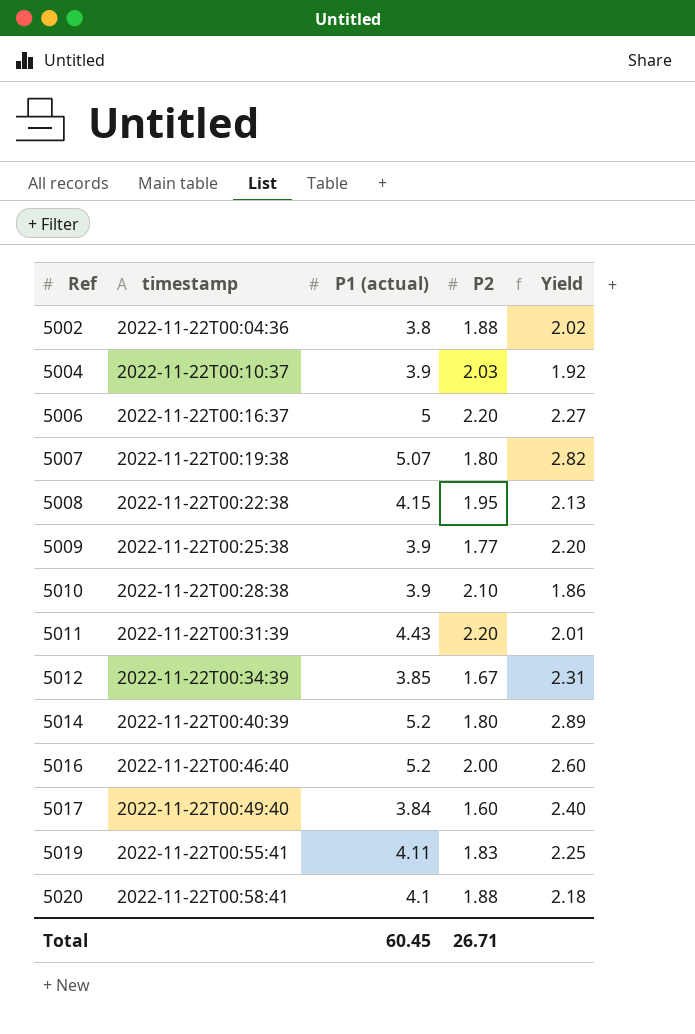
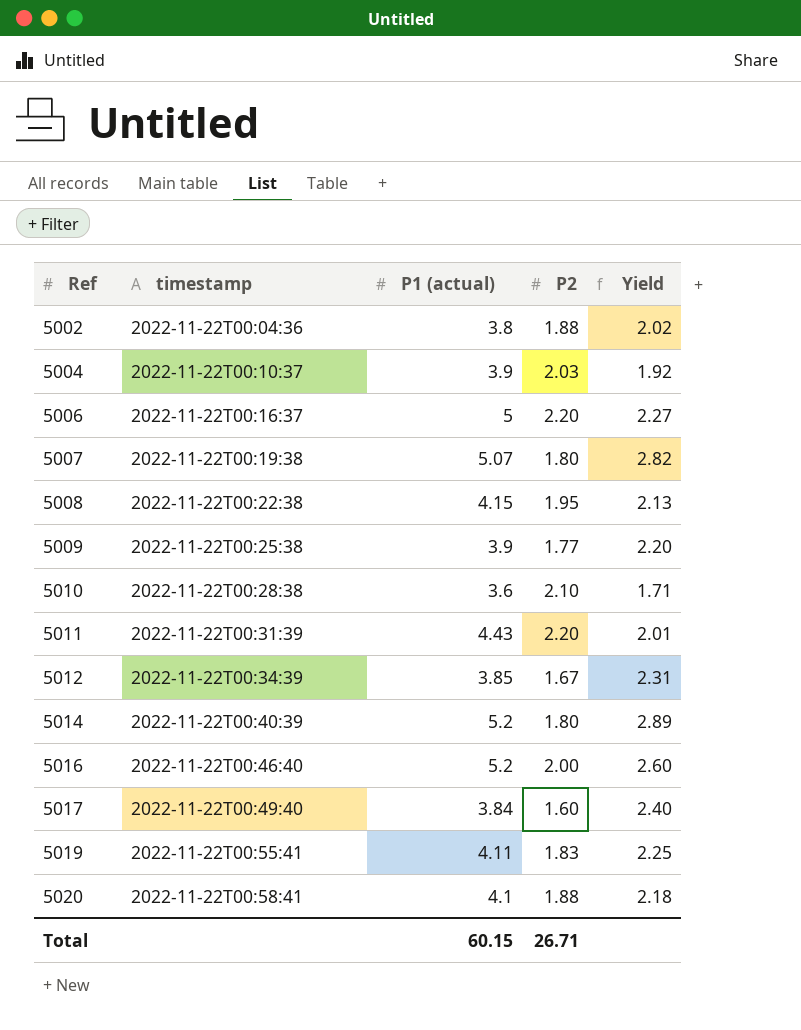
5010 | P1 (actual): 3.9 -> 3.6
5010 | Yield: 1.86 -> 1.71
Total | P1 (actual): 60.45 -> 60.15

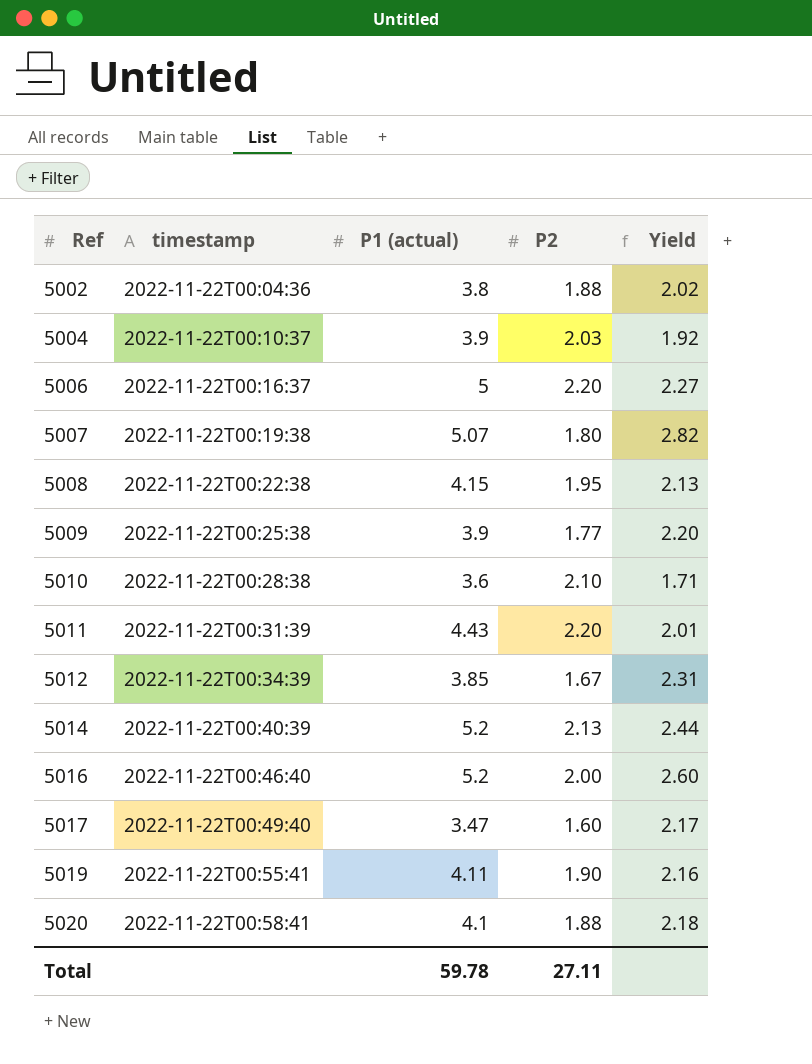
5014 | P2: 1.80 -> 2.13
5014 | Yield: 2.89 -> 2.44
5017 | P1 (actual): 3.84 -> 3.47
5017 | Yield: 2.40 -> 2.17
5019 | P2: 1.83 -> 1.90
5019 | Yield: 2.25 -> 2.16
Total | P1 (actual): 60.15 -> 59.78
Total | P2: 26.71 -> 27.11

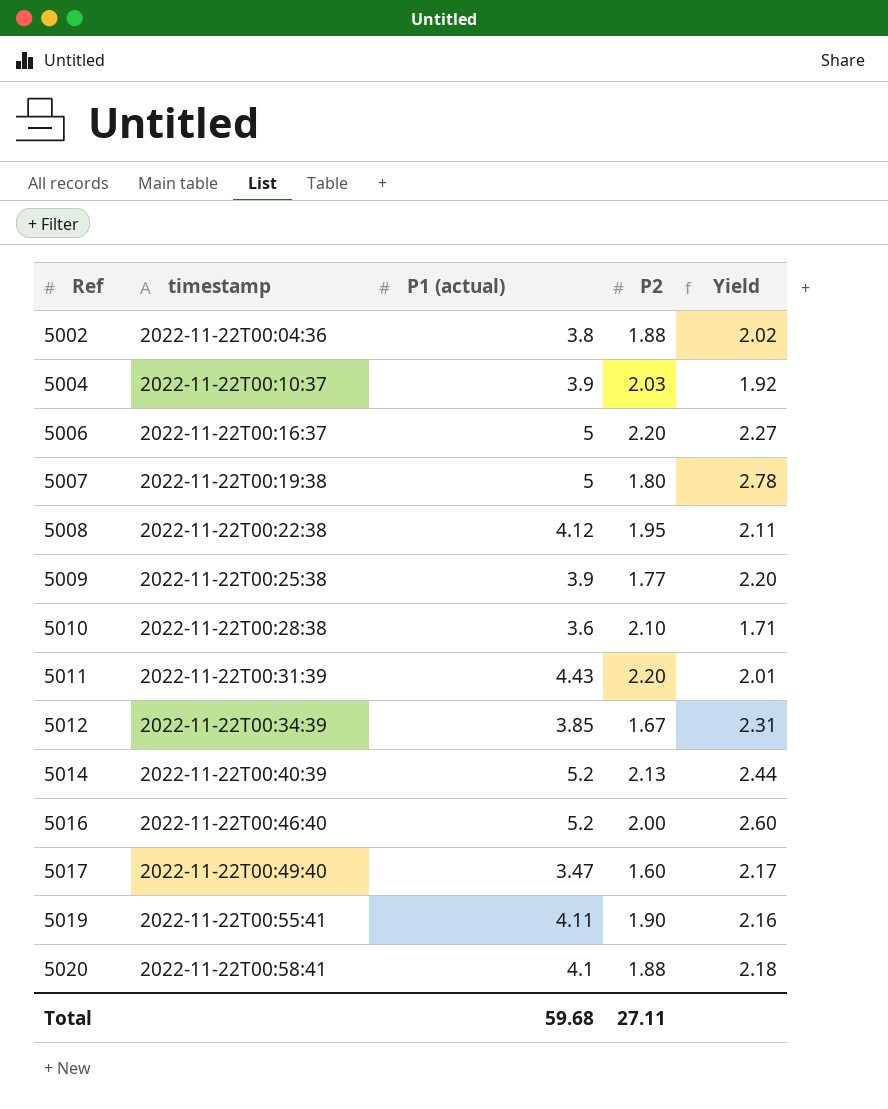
5007 | P1 (actual): 5.07 -> 5
5007 | Yield: 2.82 -> 2.78
5008 | P1 (actual): 4.15 -> 4.12
5008 | Yield: 2.13 -> 2.11
Total | P1 (actual): 59.78 -> 59.68

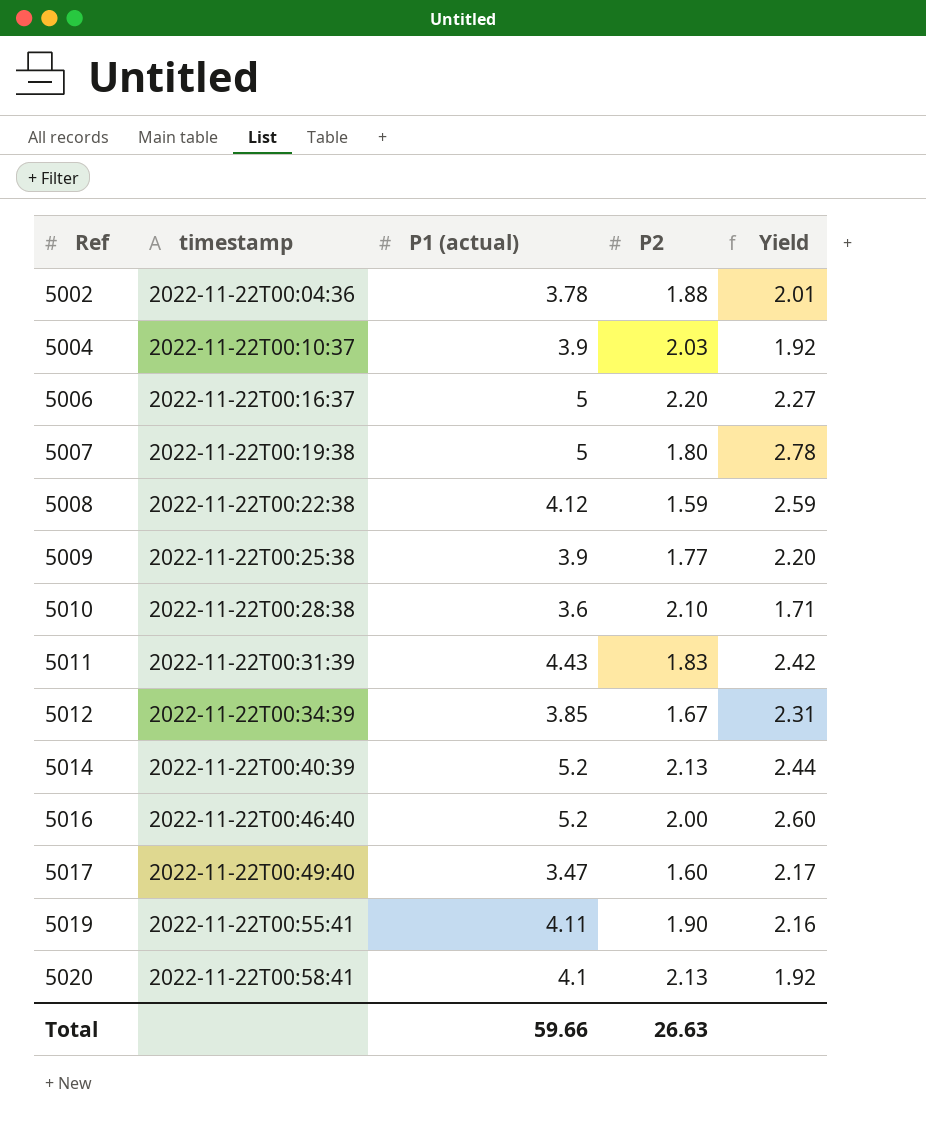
5002 | P1 (actual): 3.8 -> 3.78
5002 | Yield: 2.02 -> 2.01
5008 | P2: 1.95 -> 1.59
5008 | Yield: 2.11 -> 2.59
5011 | P2: 2.20 -> 1.83
5011 | Yield: 2.01 -> 2.42
5020 | P2: 1.88 -> 2.13
5020 | Yield: 2.18 -> 1.92
Total | P1 (actual): 59.68 -> 59.66
Total | P2: 27.11 -> 26.63

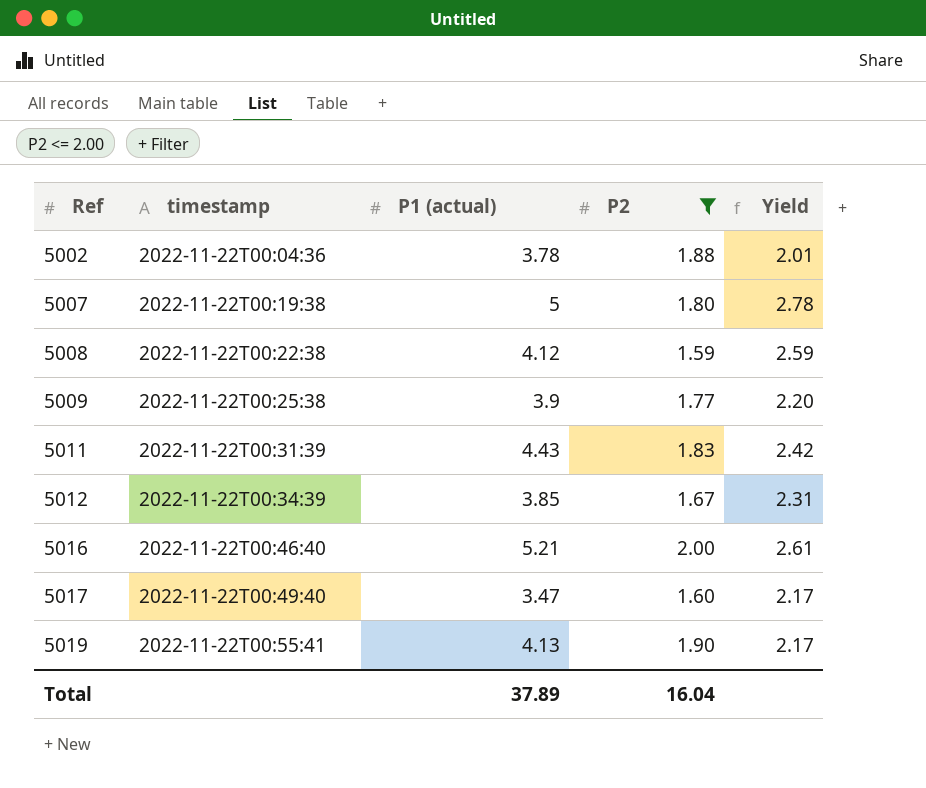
filter: none -> P2 <= 2.00
5016 | P1 (actual): 5.2 -> 5.21
5016 | Yield: 2.60 -> 2.61
5019 | P1 (actual): 4.11 -> 4.13
5019 | Yield: 2.16 -> 2.17
Total | P1 (actual): 59.66 -> 37.89
Total | P2: 26.63 -> 16.04

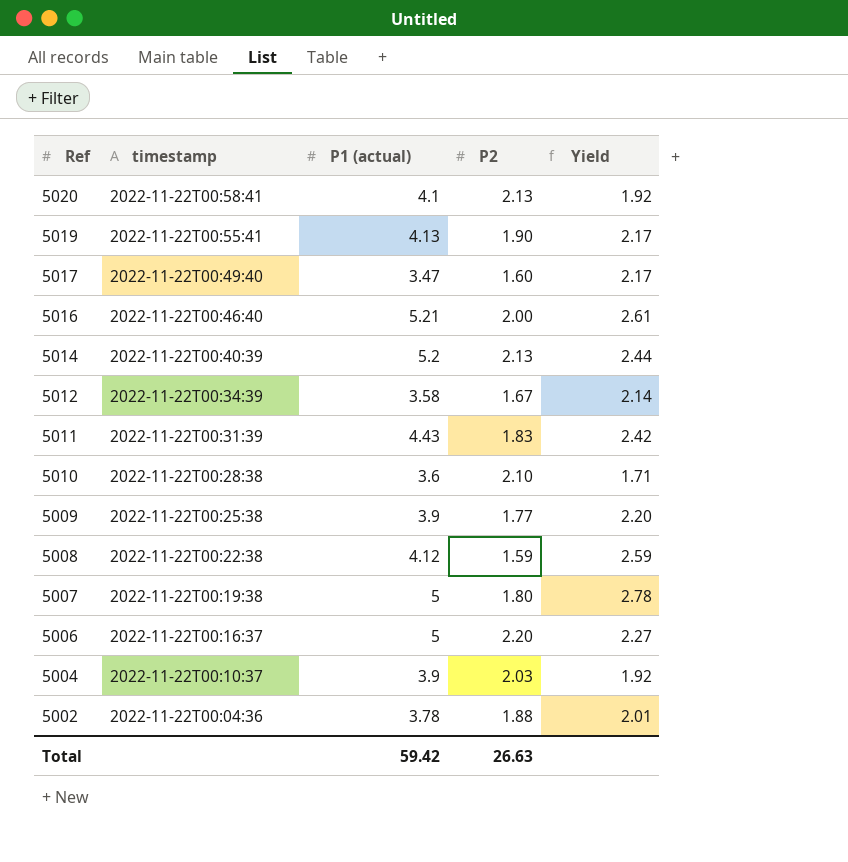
filter: P2 <= 2.00 -> none
row order: Ref ascending -> Ref descending
5012 | P1 (actual): 3.85 -> 3.58
5012 | Yield: 2.31 -> 2.14
Total | P1 (actual): 37.89 -> 59.42
Total | P2: 16.04 -> 26.63

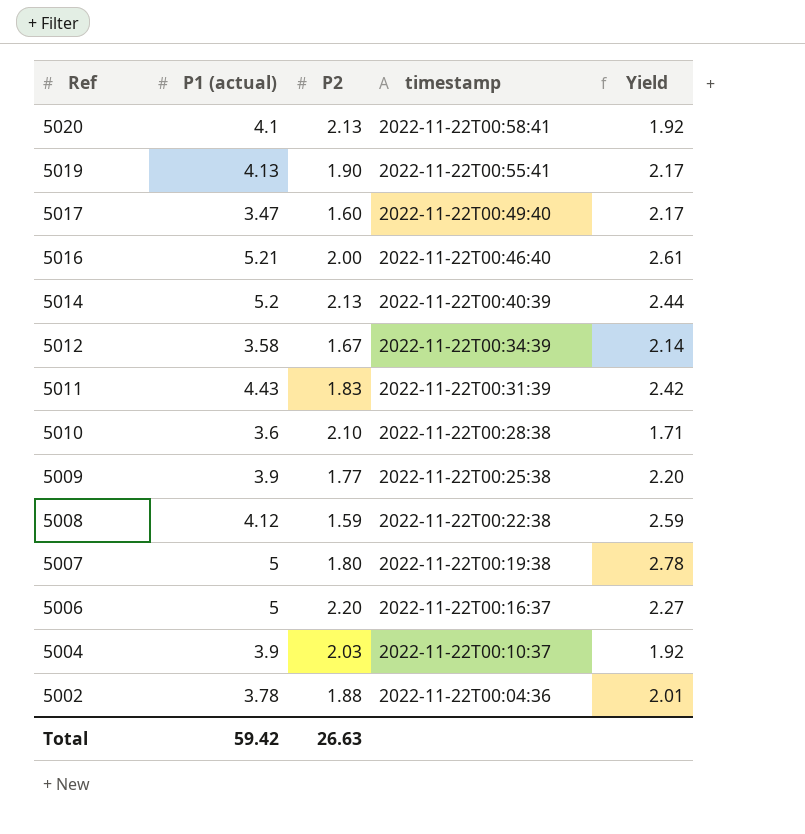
column timestamp | position: 2 -> 4

